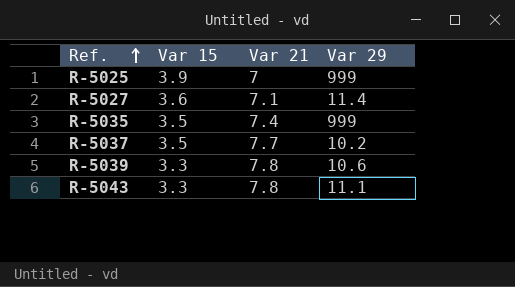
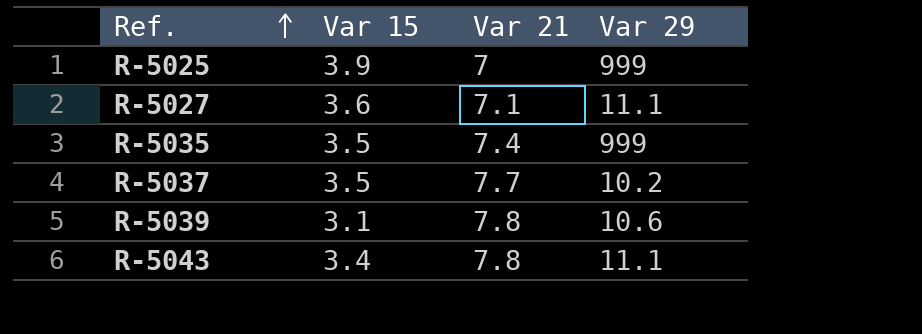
R-5027 | Var 29: 11.4 -> 11.1
R-5039 | Var 15: 3.3 -> 3.1
R-5043 | Var 15: 3.3 -> 3.4

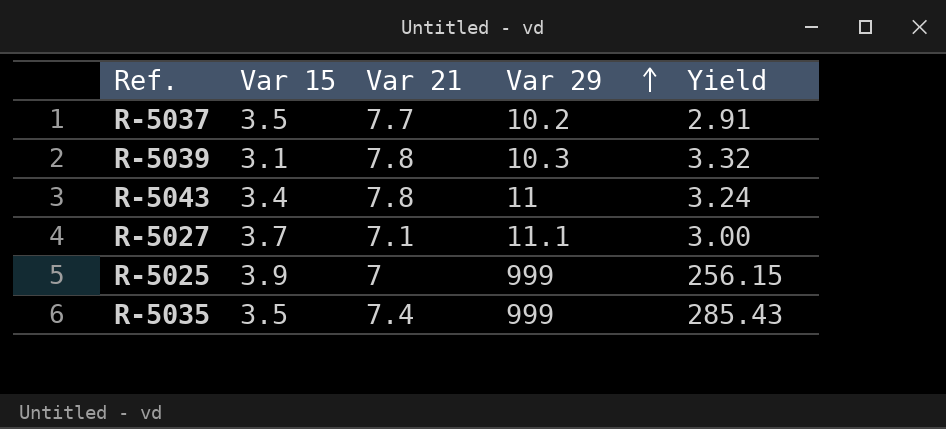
row order: Ref. ascending -> Var 29 ascending
column Yield | formula: none -> [Var 29] / [Var 15]
R-5039 | Var 29: 10.6 -> 10.3
R-5043 | Var 29: 11.1 -> 11
R-5027 | Var 15: 3.6 -> 3.7

